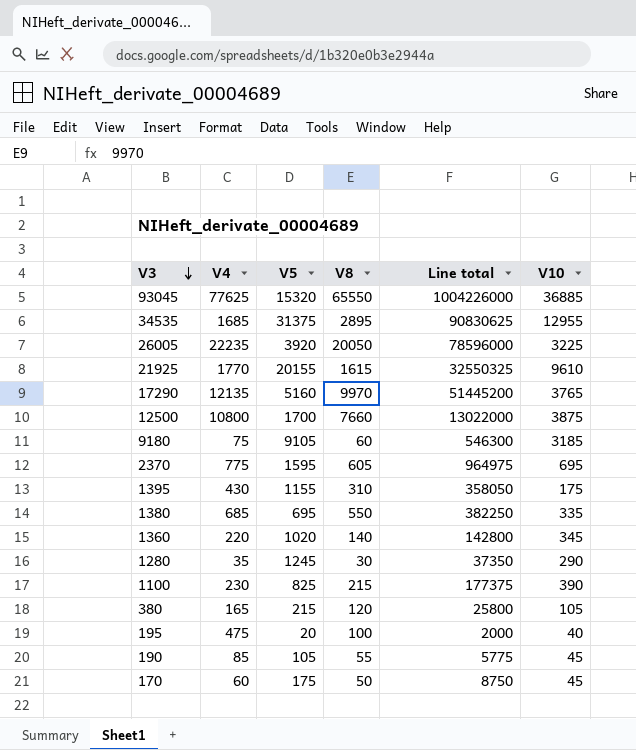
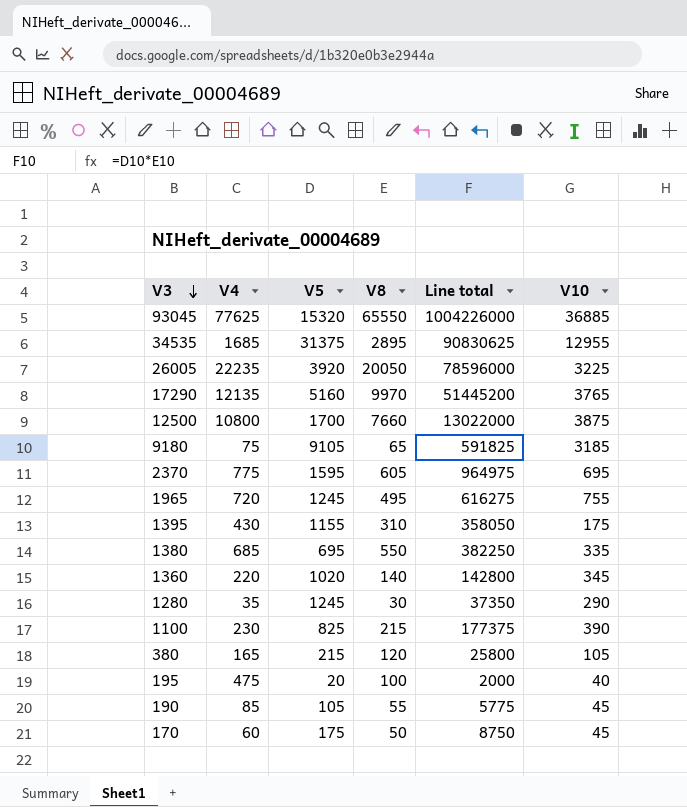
row 21925: 1770 | 20155 | 1615 | 32550325 | 9610 -> none
9180 | V8: 60 -> 65
9180 | Line total: 546300 -> 591825
row 1965: none -> 720 | 1245 | 495 | 616275 | 755

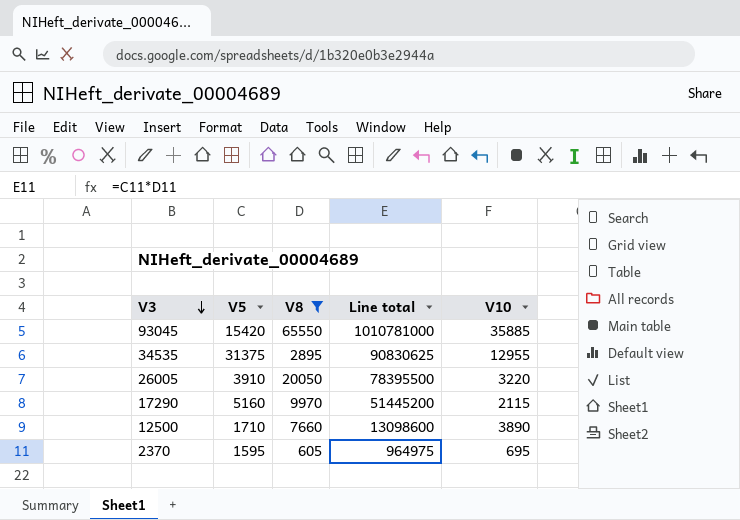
filter: none -> V8 >= 605
column V4 | position: 2 -> none
93045 | V5: 15320 -> 15420
93045 | Line total: 1004226000 -> 1010781000
93045 | V10: 36885 -> 35885
26005 | V5: 3920 -> 3910
26005 | Line total: 78596000 -> 78395500
26005 | V10: 3225 -> 3220
17290 | V10: 3765 -> 2115
12500 | V5: 1700 -> 1710
12500 | Line total: 13022000 -> 13098600
12500 | V10: 3875 -> 3890

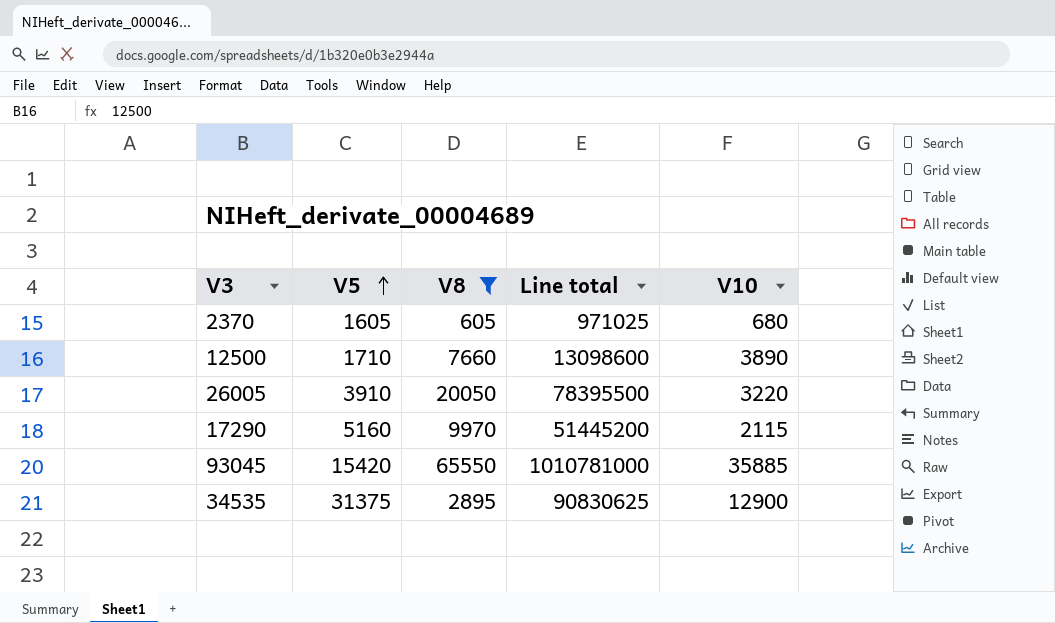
row order: V3 descending -> V5 ascending
2370 | V5: 1595 -> 1605
2370 | Line total: 964975 -> 971025
2370 | V10: 695 -> 680
34535 | V10: 12955 -> 12900

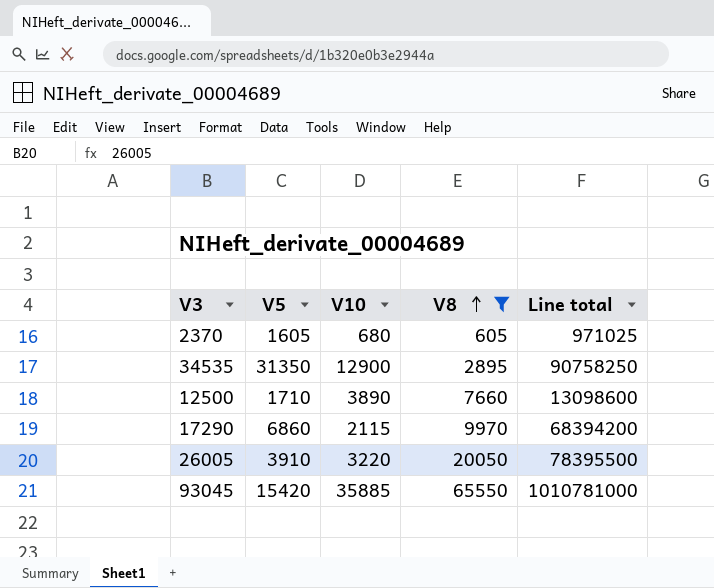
row order: V5 ascending -> V8 ascending
column V10 | position: 5 -> 3
34535 | V5: 31375 -> 31350
34535 | Line total: 90830625 -> 90758250
17290 | V5: 5160 -> 6860
17290 | Line total: 51445200 -> 68394200

